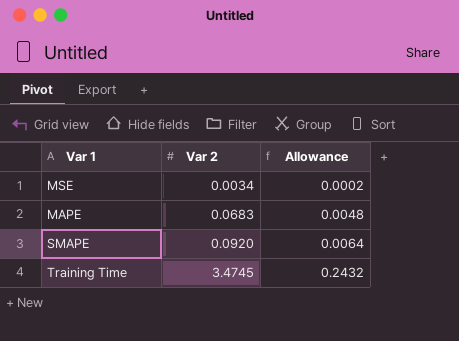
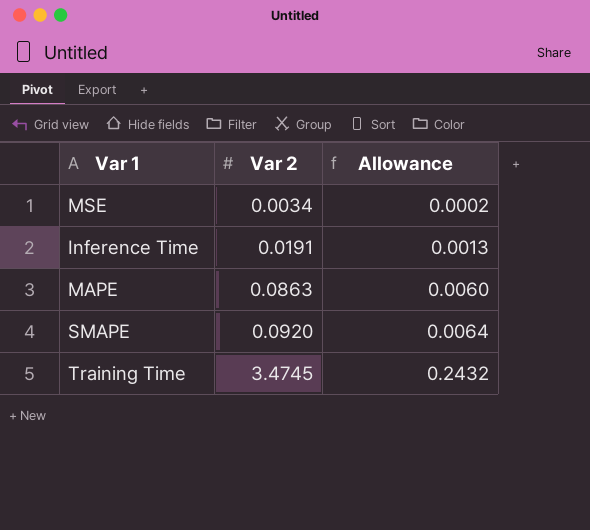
row Inference Time: none -> 0.0191 | 0.0013
MAPE | Var 2: 0.0683 -> 0.0863
MAPE | Allowance: 0.0048 -> 0.0060

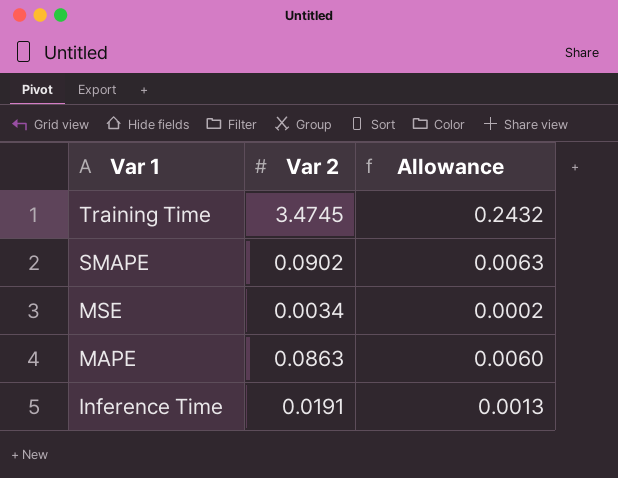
row order: Var 2 ascending -> Var 1 descending
SMAPE | Var 2: 0.0920 -> 0.0902
SMAPE | Allowance: 0.0064 -> 0.0063

